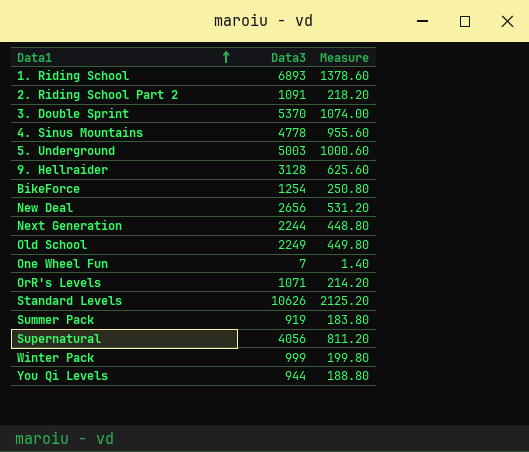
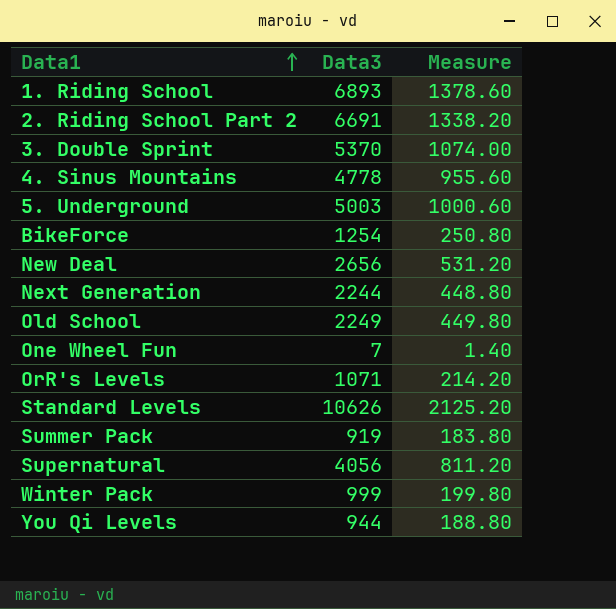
row 9. Hellraider: 3128 | 625.60 -> none
2. Riding School Part 2 | Data3: 1091 -> 6691
2. Riding School Part 2 | Measure: 218.20 -> 1338.20

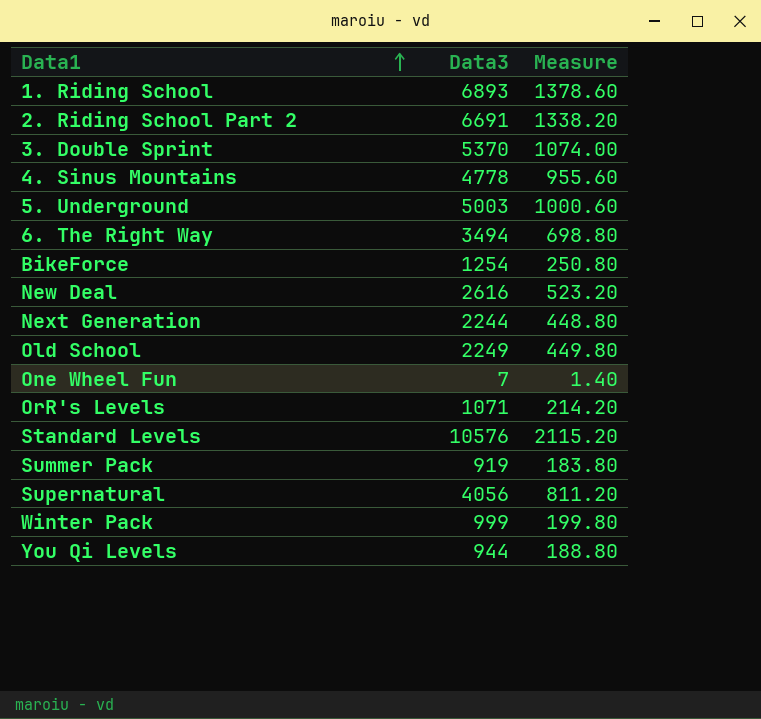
row 6. The Right Way: none -> 3494 | 698.80
New Deal | Data3: 2656 -> 2616
New Deal | Measure: 531.20 -> 523.20
Standard Levels | Data3: 10626 -> 10576
Standard Levels | Measure: 2125.20 -> 2115.20

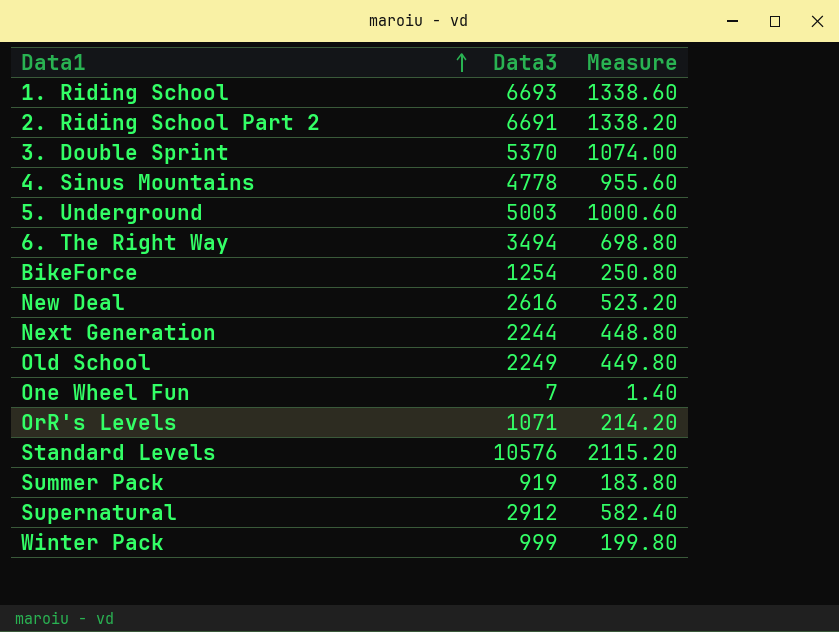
row You Qi Levels: 944 | 188.80 -> none
1. Riding School | Data3: 6893 -> 6693
1. Riding School | Measure: 1378.60 -> 1338.60
Supernatural | Data3: 4056 -> 2912
Supernatural | Measure: 811.20 -> 582.40

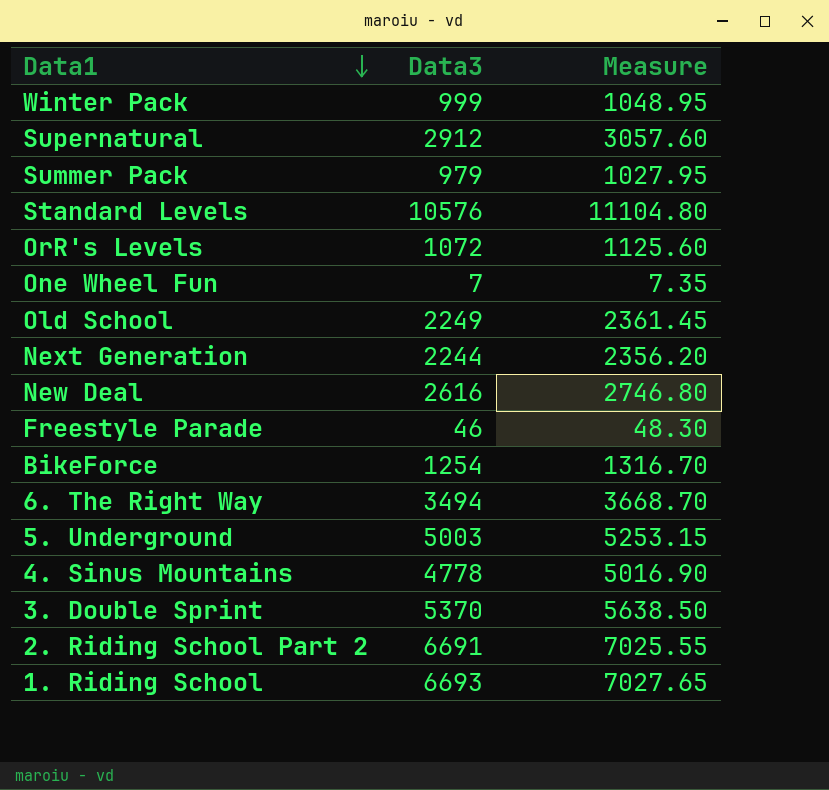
row order: Data1 ascending -> Data1 descending
column Measure | formula: [Data3] * 0.2 -> [Data3] * 1.05
Summer Pack | Data3: 919 -> 979
OrR's Levels | Data3: 1071 -> 1072
row Freestyle Parade: none -> 46 | 48.30

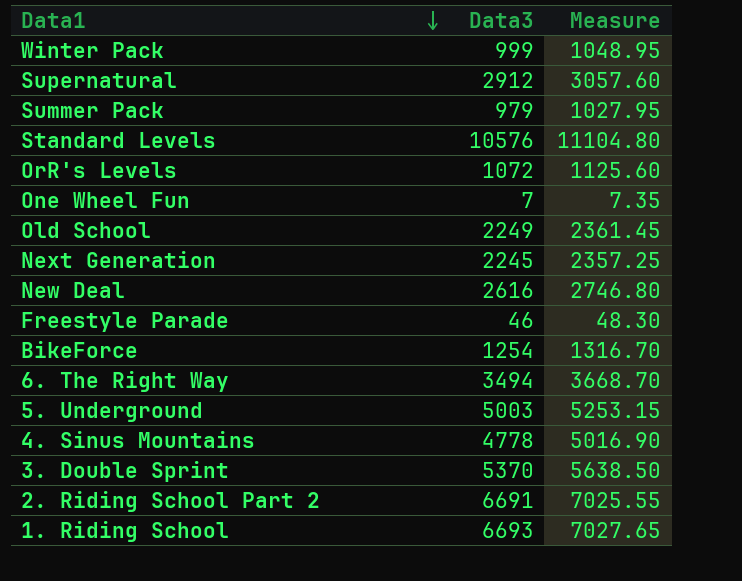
Next Generation | Data3: 2244 -> 2245
Next Generation | Measure: 2356.20 -> 2357.25

